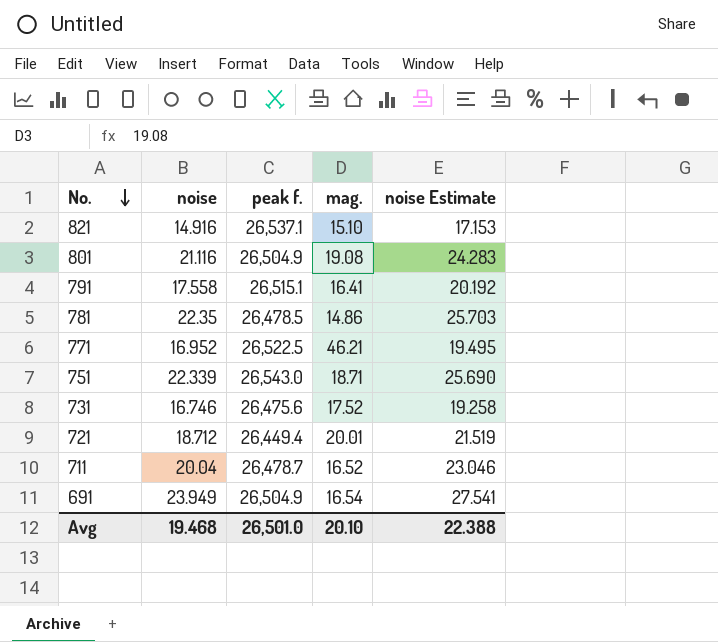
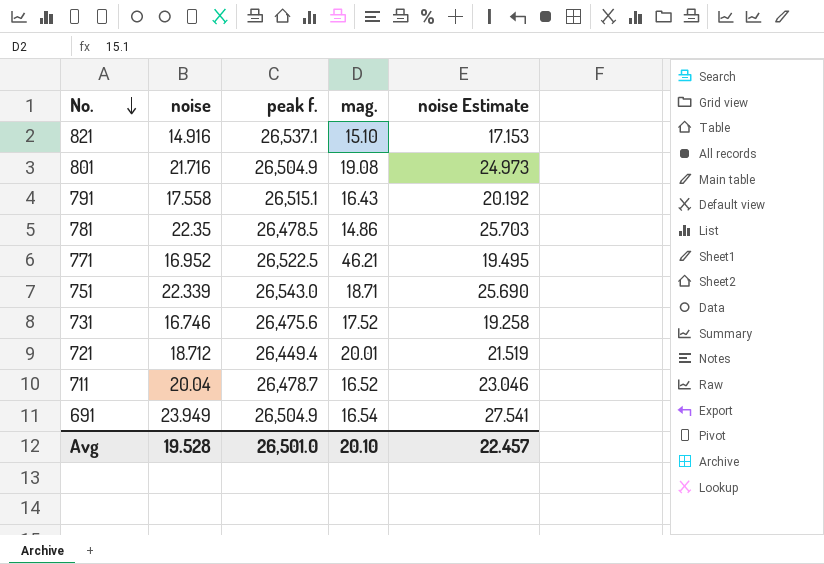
801 | noise: 21.116 -> 21.716
801 | noise Estimate: 24.283 -> 24.973
791 | mag.: 16.41 -> 16.43
Avg | noise: 19.468 -> 19.528
Avg | noise Estimate: 22.388 -> 22.457

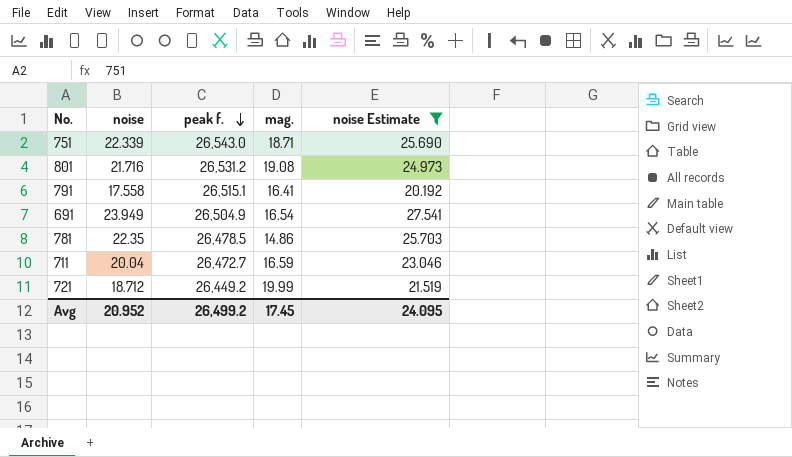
filter: none -> noise Estimate >= 20.192
row order: No. descending -> peak f. descending
801 | peak f.: 26,504.9 -> 26,531.2
791 | mag.: 16.43 -> 16.41
711 | peak f.: 26,478.7 -> 26,472.7
711 | mag.: 16.52 -> 16.59
721 | peak f.: 26,449.4 -> 26,449.2
721 | mag.: 20.01 -> 19.99
Avg | noise: 19.528 -> 20.952
Avg | peak f.: 26,501.0 -> 26,499.2
Avg | mag.: 20.10 -> 17.45
Avg | noise Estimate: 22.457 -> 24.095

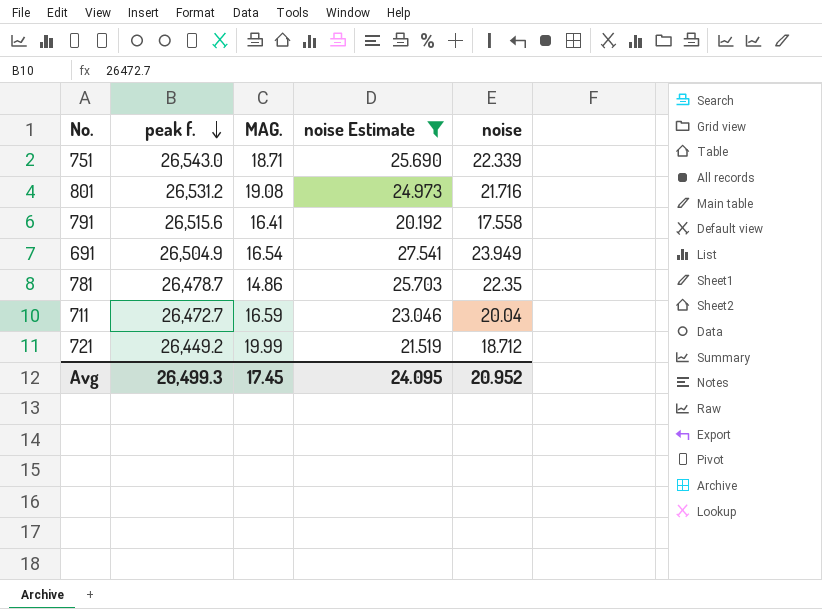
column name: mag. -> MAG.
column noise | position: 2 -> 5
791 | peak f.: 26,515.1 -> 26,515.6
781 | peak f.: 26,478.5 -> 26,478.7
Avg | peak f.: 26,499.2 -> 26,499.3

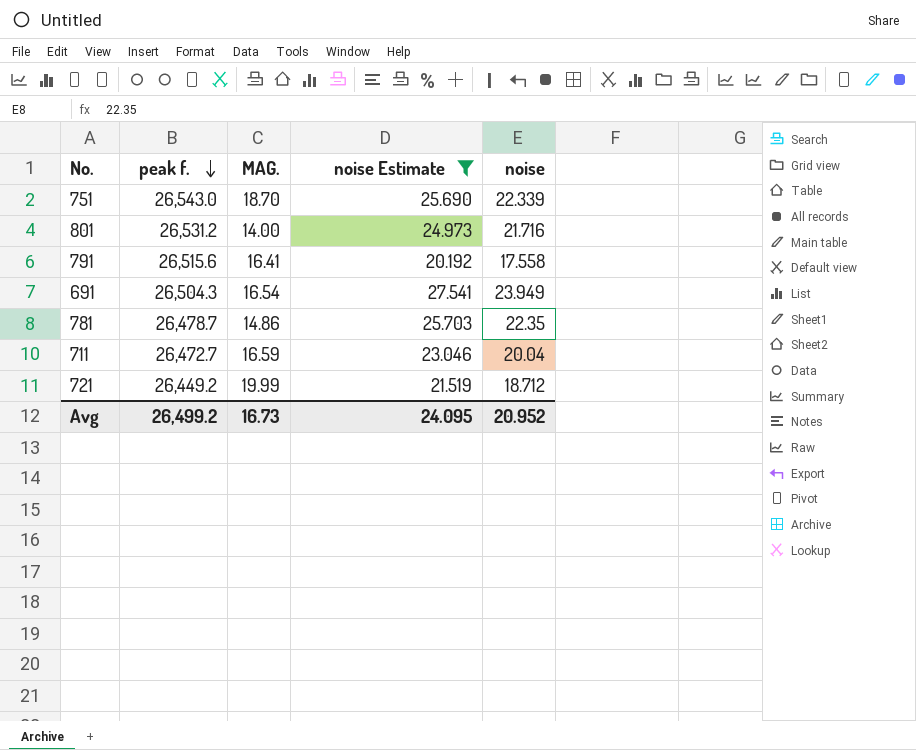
751 | MAG.: 18.71 -> 18.70
801 | MAG.: 19.08 -> 14.00
691 | peak f.: 26,504.9 -> 26,504.3
Avg | peak f.: 26,499.3 -> 26,499.2
Avg | MAG.: 17.45 -> 16.73

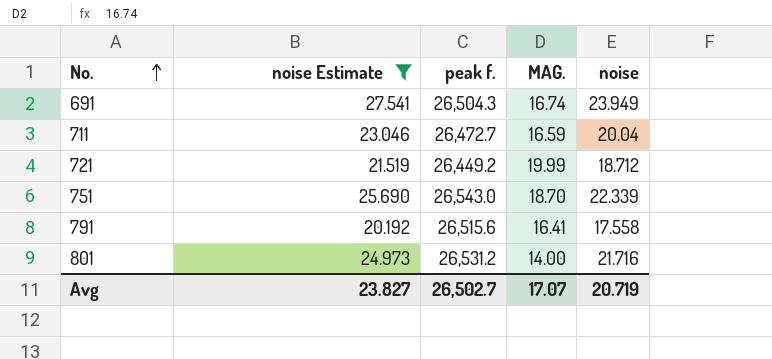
row order: peak f. descending -> No. ascending
column noise Estimate | position: 4 -> 2
row 781: 26,478.7 | 14.86 | 25.703 | 22.35 -> none
691 | MAG.: 16.54 -> 16.74
Avg | noise Estimate: 24.095 -> 23.827
Avg | peak f.: 26,499.2 -> 26,502.7
Avg | MAG.: 16.73 -> 17.07
Avg | noise: 20.952 -> 20.719

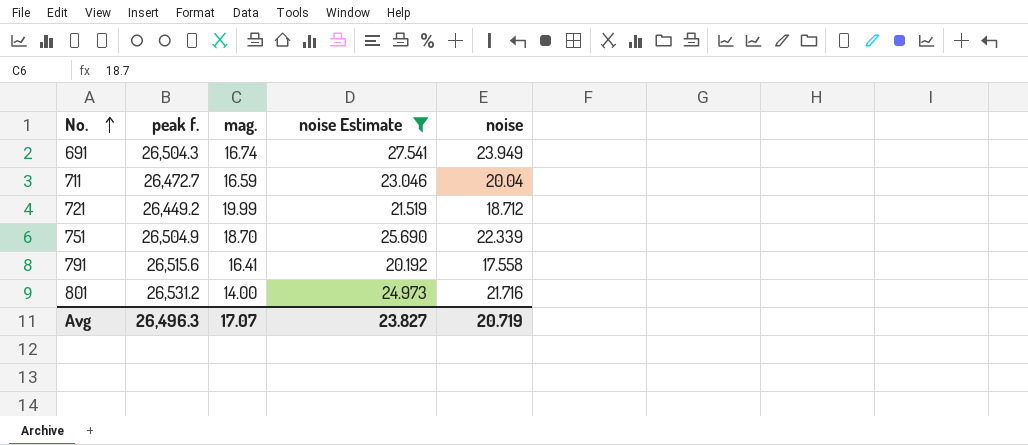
column name: MAG. -> mag.
column noise Estimate | position: 2 -> 4
751 | peak f.: 26,543.0 -> 26,504.9
Avg | peak f.: 26,502.7 -> 26,496.3

